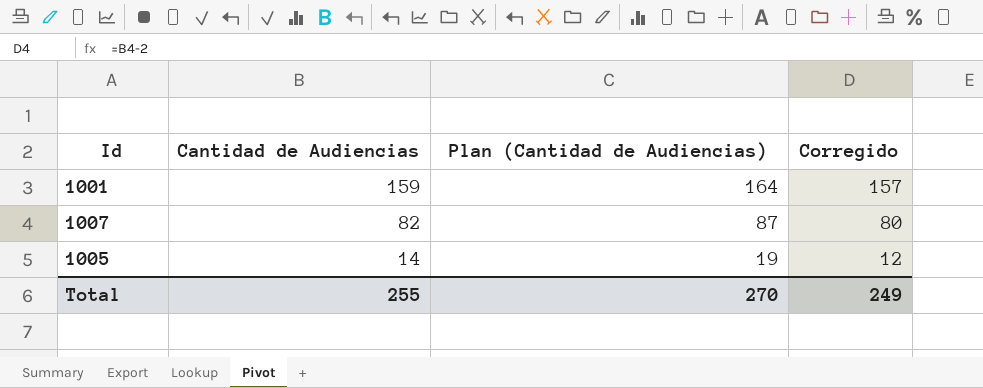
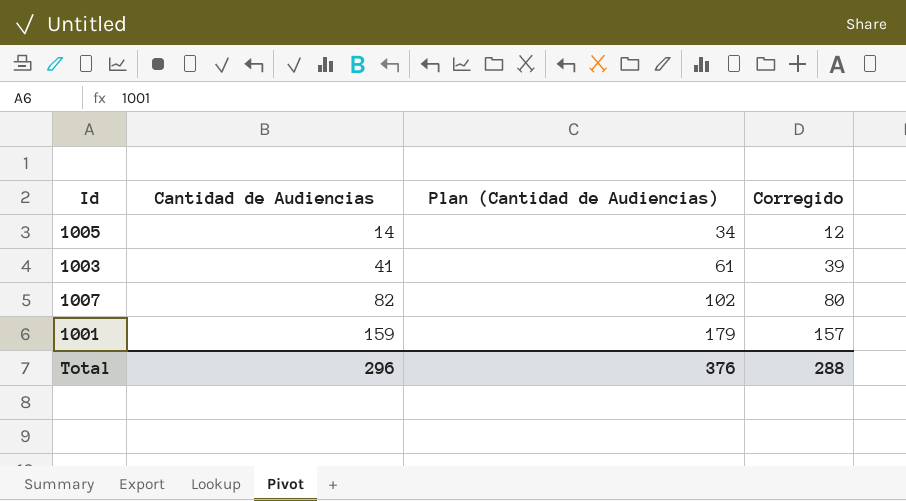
row order: Cantidad de Audiencias descending -> Cantidad de Audiencias ascending
column Plan (Cantidad de Audiencias) | formula: [Cantidad de Audiencias] + 5 -> [Cantidad de Audiencias] + 20
row 1003: none -> 41 | 61 | 39
Total | Cantidad de Audiencias: 255 -> 296
Total | Plan (Cantidad de Audiencias): 270 -> 376
Total | Corregido: 249 -> 288

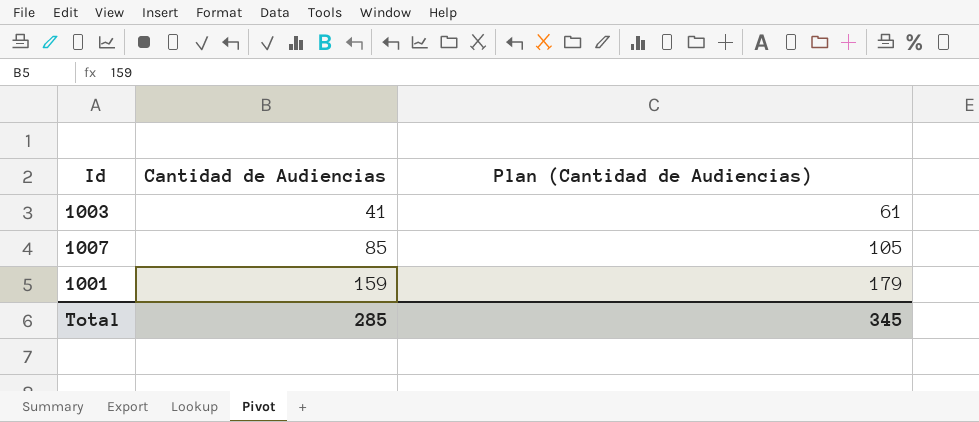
column Corregido | formula: [Cantidad de Audiencias] - 2 -> none
row 1005: 14 | 34 | 12 -> none
1007 | Cantidad de Audiencias: 82 -> 85
1007 | Plan (Cantidad de Audiencias): 102 -> 105
Total | Cantidad de Audiencias: 296 -> 285
Total | Plan (Cantidad de Audiencias): 376 -> 345

